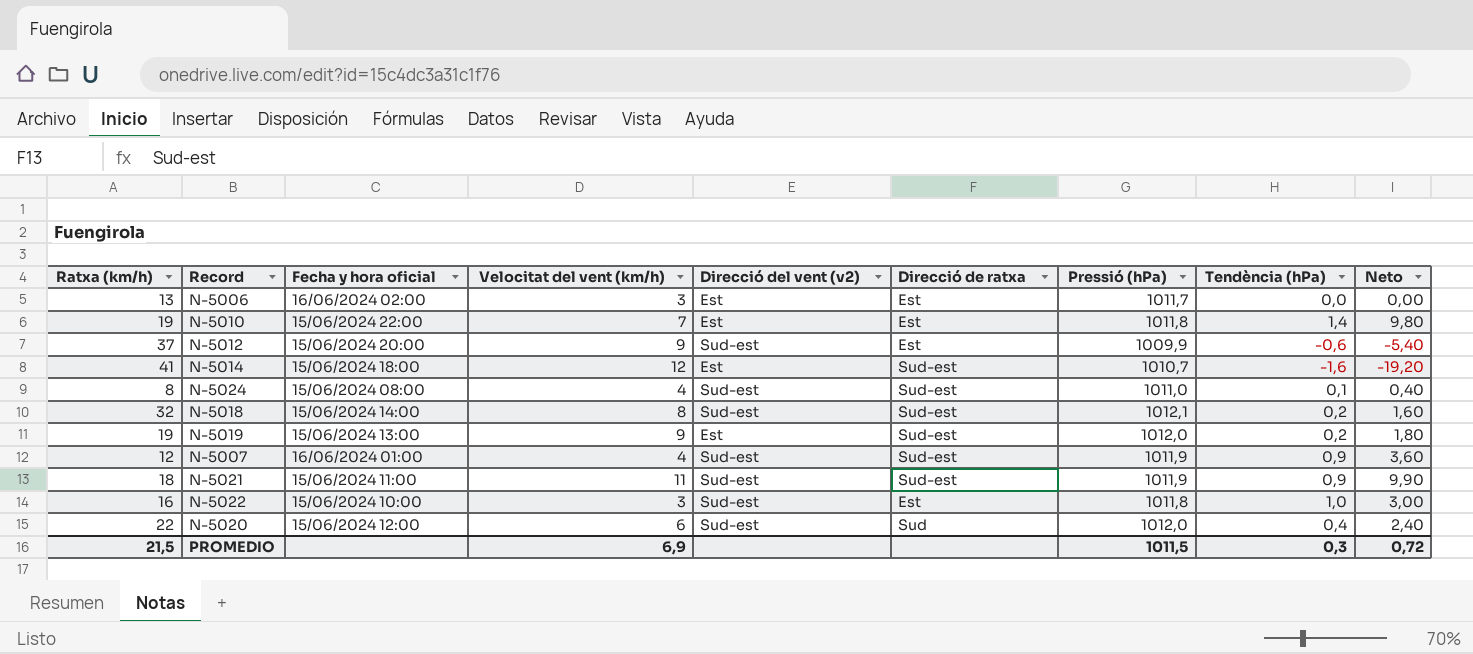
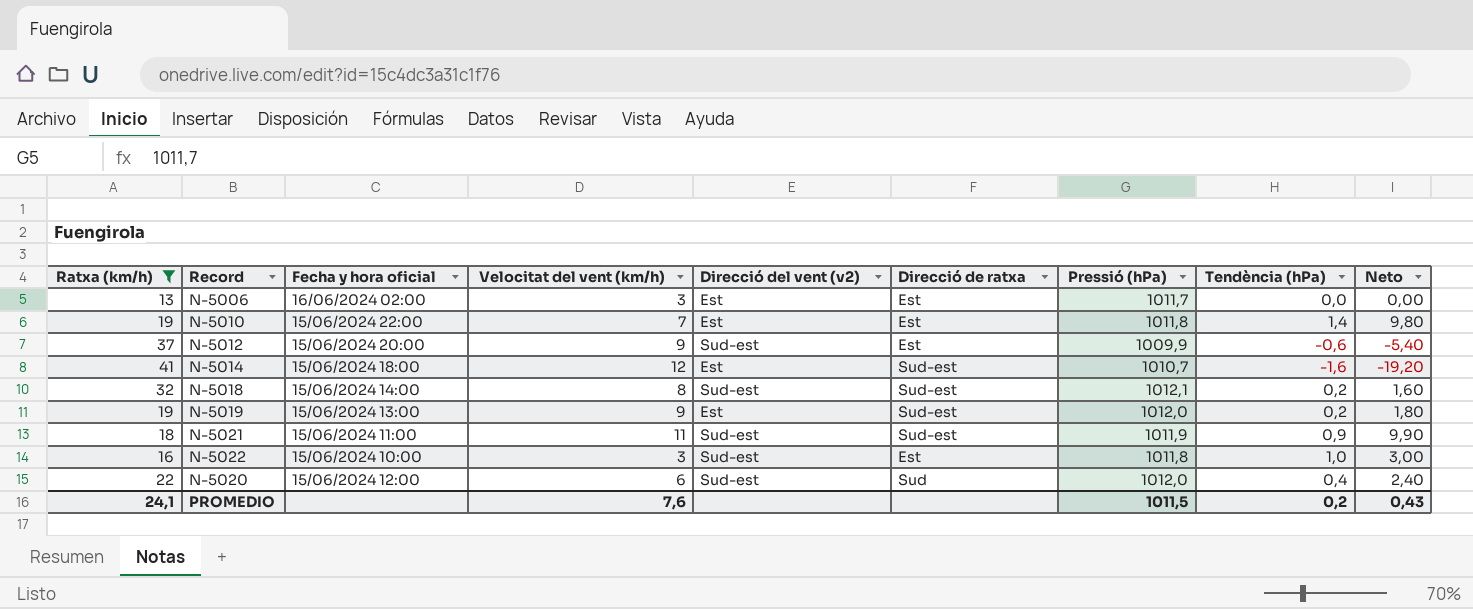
filter: none -> Ratxa (km/h) >= 13
PROMEDIO | Ratxa (km/h): 21,5 -> 24,1
PROMEDIO | Velocitat del vent (km/h): 6,9 -> 7,6
PROMEDIO | Tendència (hPa): 0,3 -> 0,2
PROMEDIO | Neto: 0,72 -> 0,43

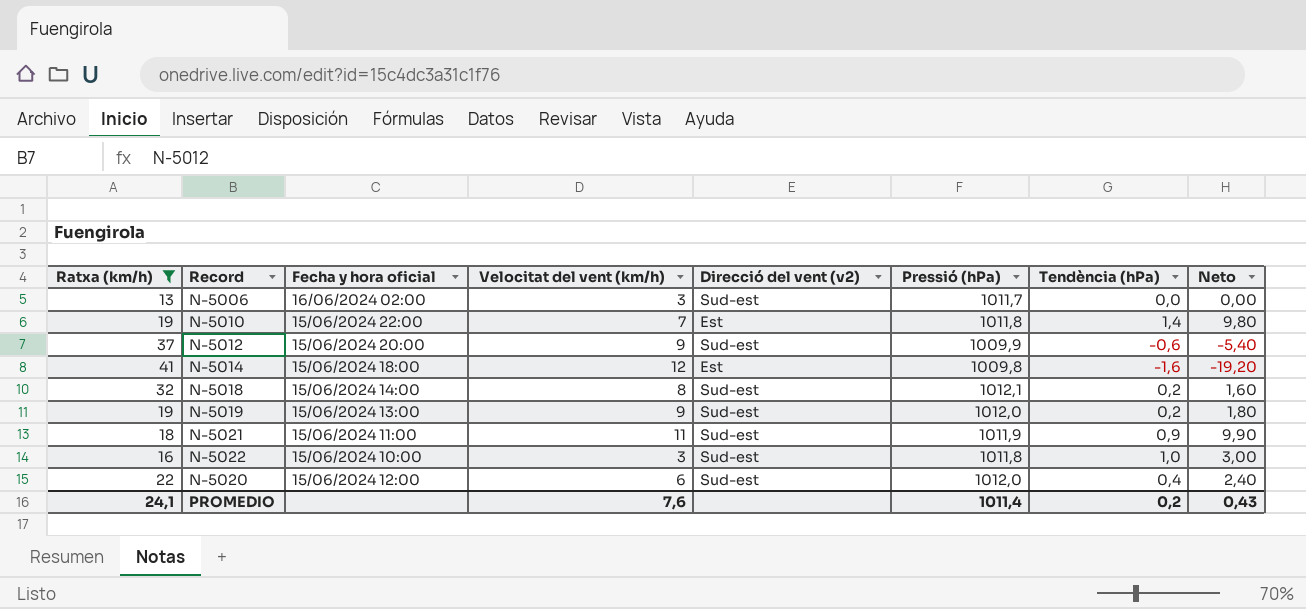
column Direcció de ratxa | position: 6 -> none
N-5006 | Direcció del vent (v2): Est -> Sud-est
N-5014 | Pressió (hPa): 1010,7 -> 1009,8
N-5019 | Direcció del vent (v2): Est -> Sud-est
PROMEDIO | Pressió (hPa): 1011,5 -> 1011,4

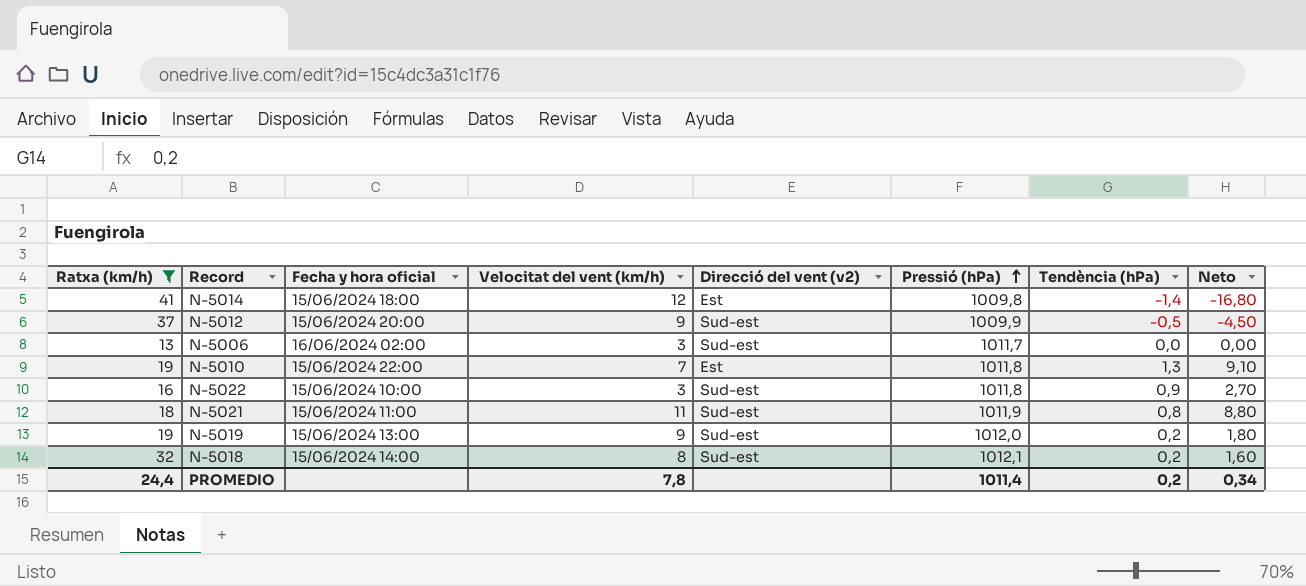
row order: none -> Pressió (hPa) ascending
row N-5020: 22 | 15/06/2024 12:00 | 6 | Sud-est | 1012,0 | 0,4 | 2,40 -> none
N-5014 | Tendència (hPa): -1,6 -> -1,4
N-5014 | Neto: -19,20 -> -16,80
N-5012 | Tendència (hPa): -0,6 -> -0,5
N-5012 | Neto: -5,40 -> -4,50
N-5010 | Tendència (hPa): 1,4 -> 1,3
N-5010 | Neto: 9,80 -> 9,10
N-5022 | Tendència (hPa): 1,0 -> 0,9
N-5022 | Neto: 3,00 -> 2,70
N-5021 | Tendència (hPa): 0,9 -> 0,8
N-5021 | Neto: 9,90 -> 8,80
PROMEDIO | Ratxa (km/h): 24,1 -> 24,4
PROMEDIO | Velocitat del vent (km/h): 7,6 -> 7,8
PROMEDIO | Neto: 0,43 -> 0,34

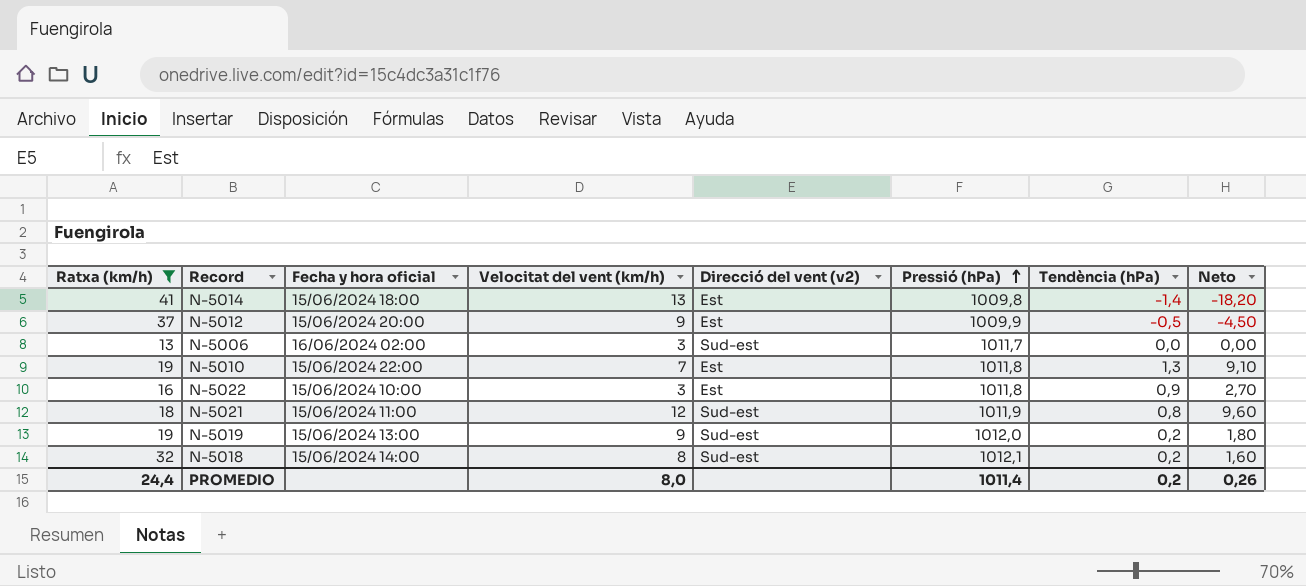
N-5014 | Velocitat del vent (km/h): 12 -> 13
N-5014 | Neto: -16,80 -> -18,20
N-5012 | Direcció del vent (v2): Sud-est -> Est
N-5022 | Direcció del vent (v2): Sud-est -> Est
N-5021 | Velocitat del vent (km/h): 11 -> 12
N-5021 | Neto: 8,80 -> 9,60
PROMEDIO | Velocitat del vent (km/h): 7,8 -> 8,0
PROMEDIO | Neto: 0,34 -> 0,26

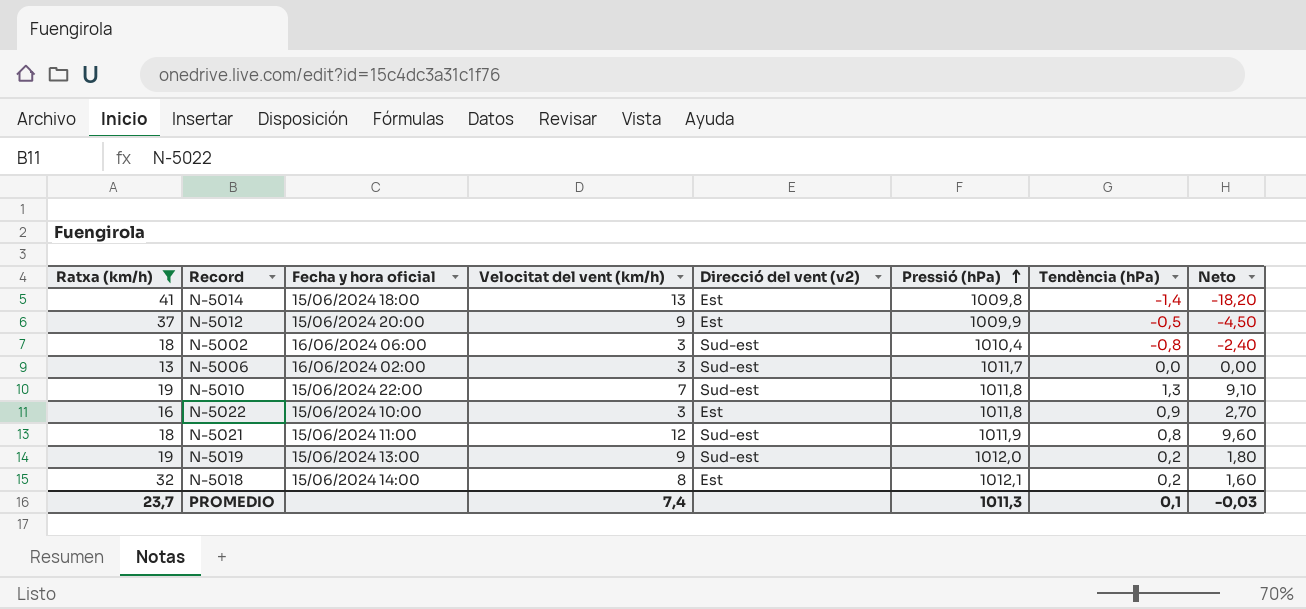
row N-5002: none -> 18 | 16/06/2024 06:00 | 3 | Sud-est | 1010,4 | -0,8 | -2,40
N-5010 | Direcció del vent (v2): Est -> Sud-est
N-5018 | Direcció del vent (v2): Sud-est -> Est
PROMEDIO | Ratxa (km/h): 24,4 -> 23,7
PROMEDIO | Velocitat del vent (km/h): 8,0 -> 7,4
PROMEDIO | Pressió (hPa): 1011,4 -> 1011,3
PROMEDIO | Tendència (hPa): 0,2 -> 0,1
PROMEDIO | Neto: 0,26 -> -0,03

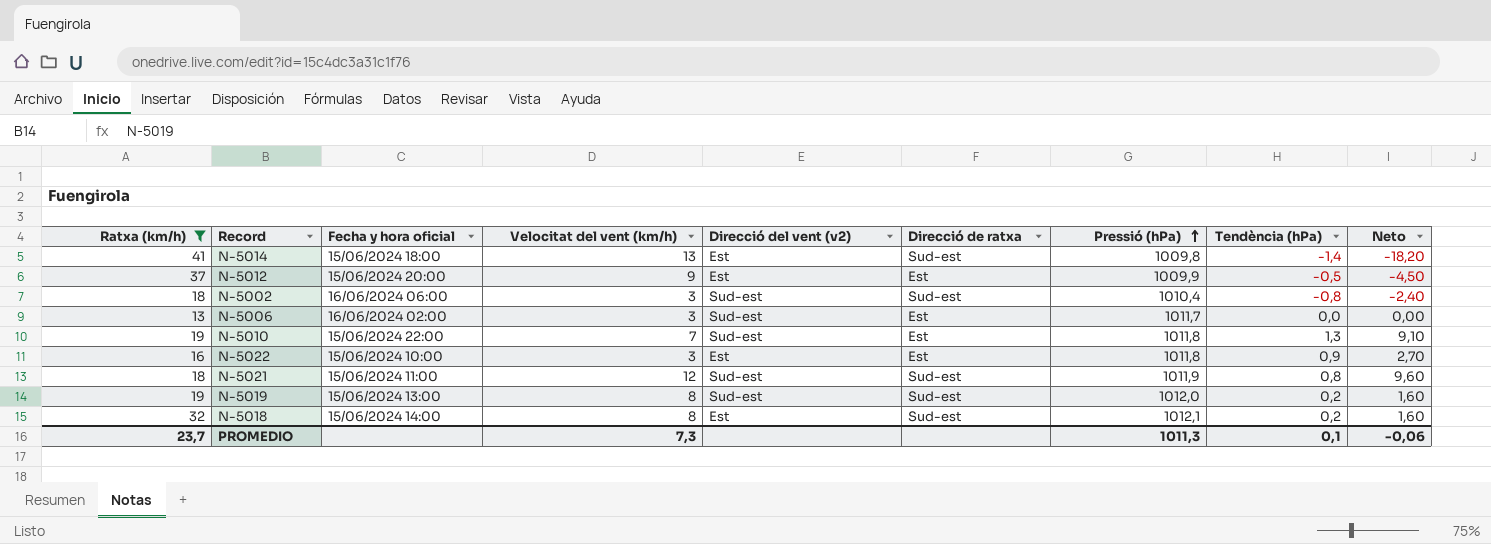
column Direcció de ratxa | position: none -> 6
N-5019 | Velocitat del vent (km/h): 9 -> 8
N-5019 | Neto: 1,80 -> 1,60
PROMEDIO | Velocitat del vent (km/h): 7,4 -> 7,3
PROMEDIO | Neto: -0,03 -> -0,06

